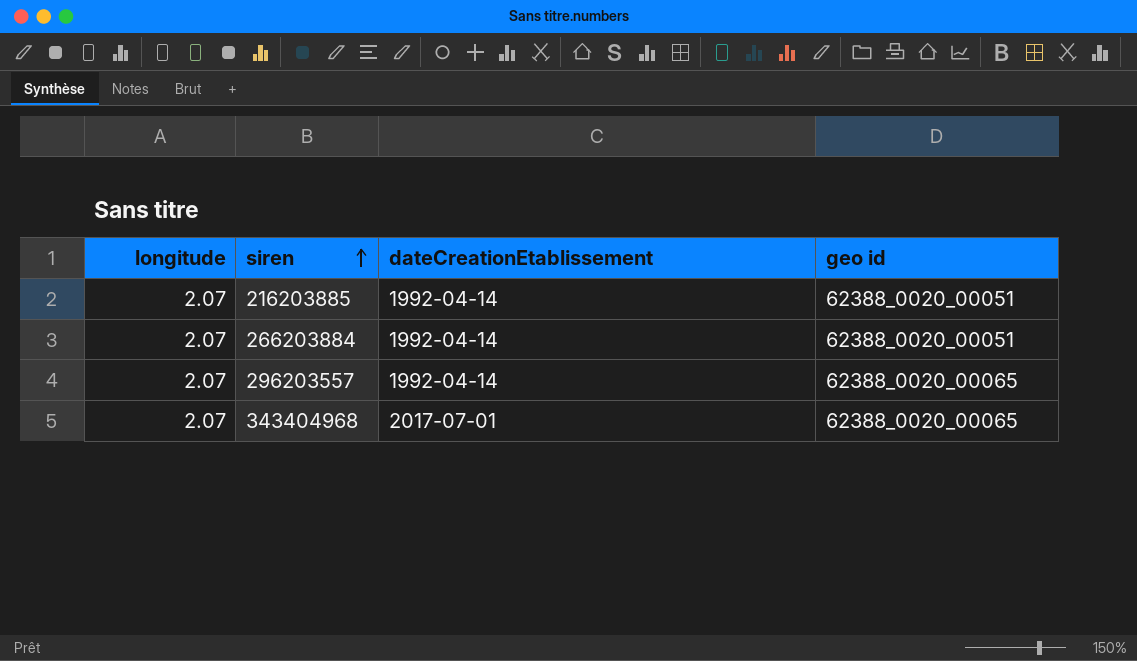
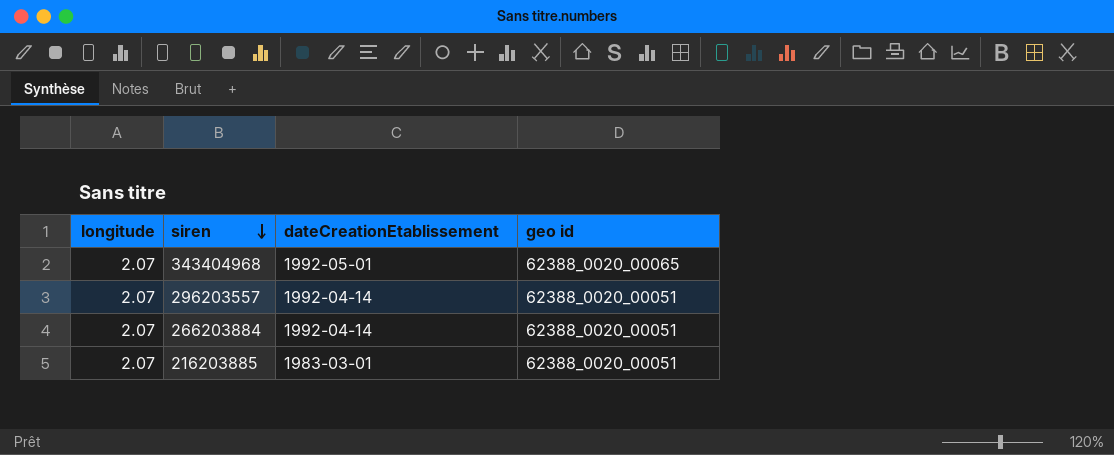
row order: siren ascending -> siren descending
343404968 | dateCreationEtablissement: 2017-07-01 -> 1992-05-01
296203557 | geo id: 62388_0020_00065 -> 62388_0020_00051
216203885 | dateCreationEtablissement: 1992-04-14 -> 1983-03-01

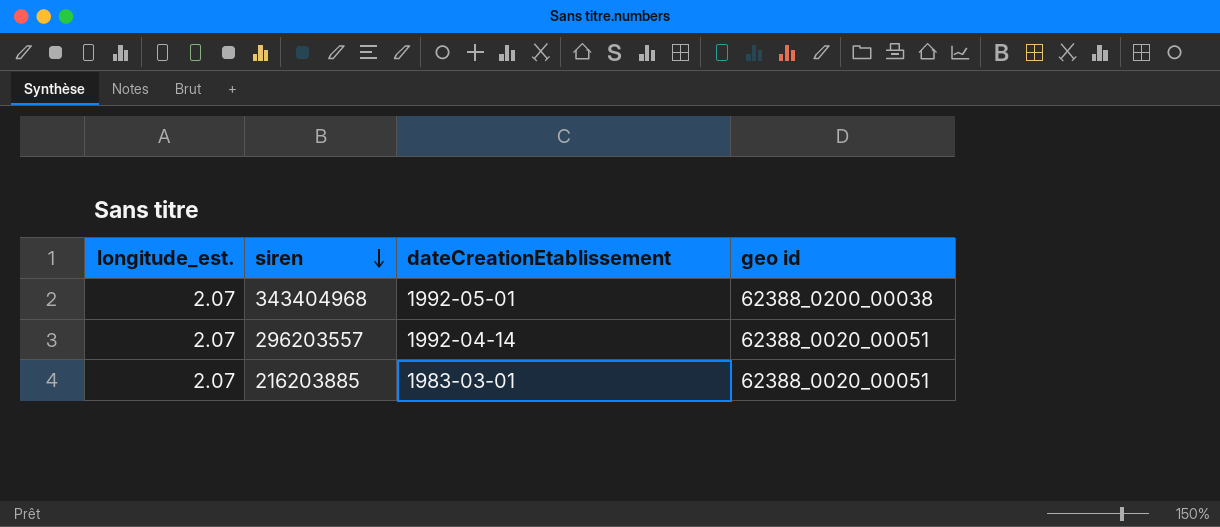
column name: longitude -> longitude_est.
row 266203884: 2.07 | 1992-04-14 | 62388_0020_00051 -> none
343404968 | geo id: 62388_0020_00065 -> 62388_0200_00038

